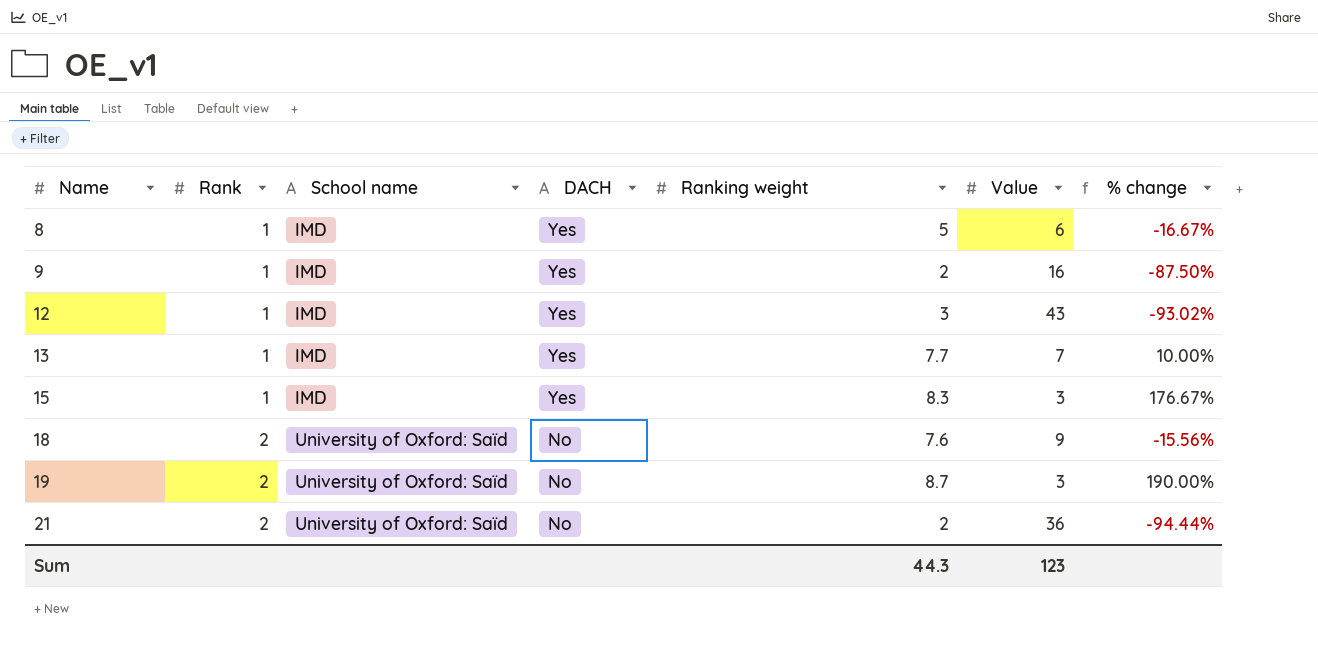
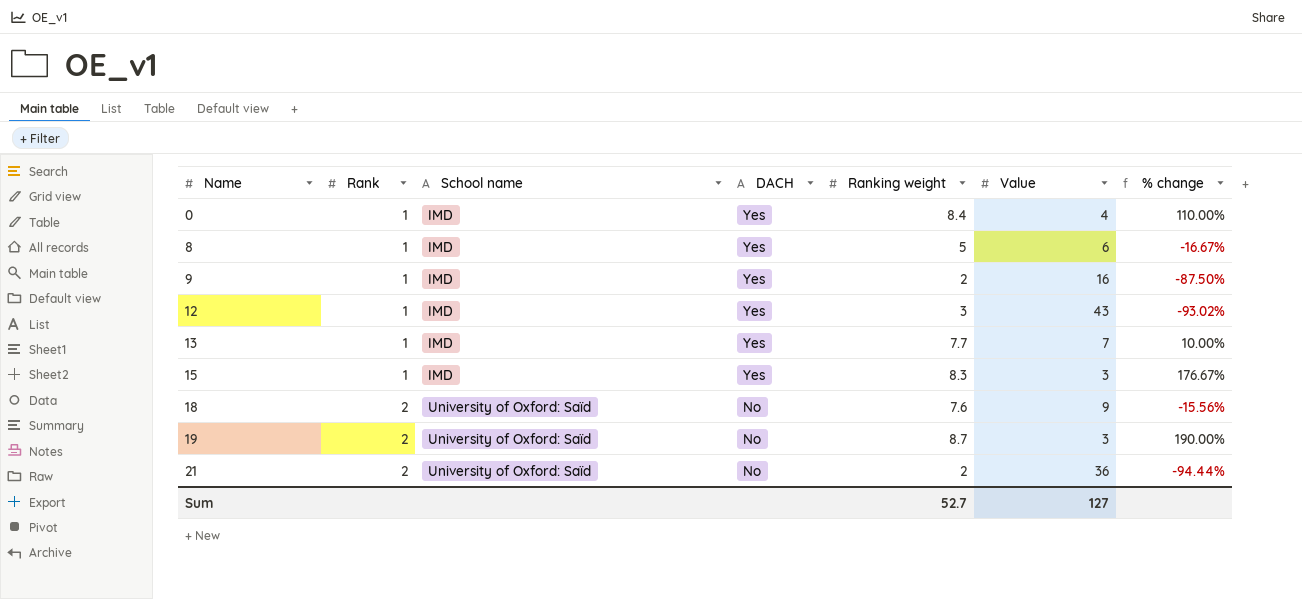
row 0: none -> 1 | IMD | Yes | 8.4 | 4 | 110.00%
Sum | Ranking weight: 44.3 -> 52.7
Sum | Value: 123 -> 127

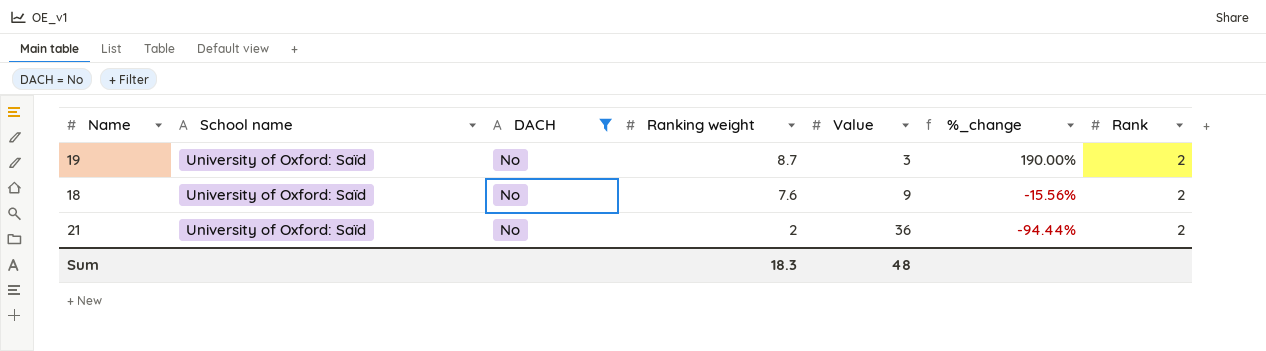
filter: none -> DACH = No
row order: Name ascending -> Ranking weight descending
column name: % change -> %_change
column Rank | position: 2 -> 7
Sum | Ranking weight: 52.7 -> 18.3
Sum | Value: 127 -> 48

